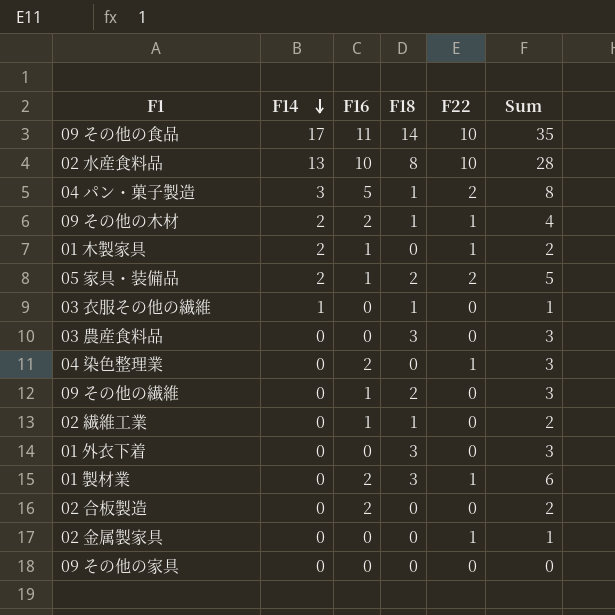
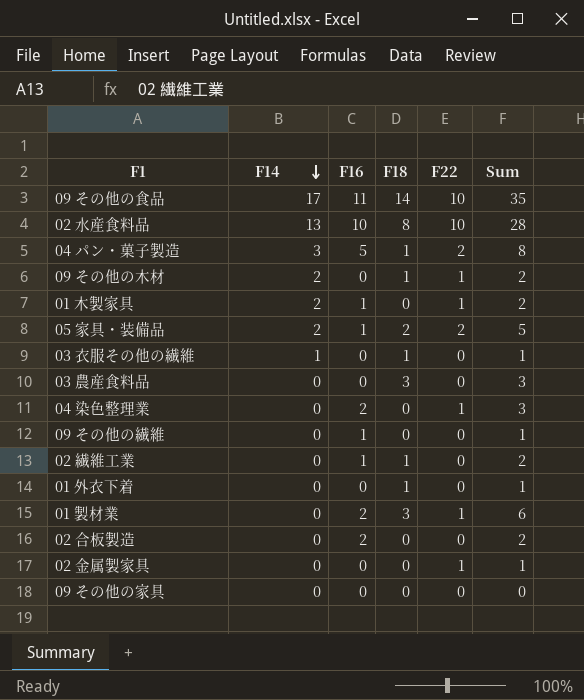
09 その他の木材 | F16: 2 -> 0
09 その他の木材 | Sum: 4 -> 2
09 その他の繊維 | F18: 2 -> 0
09 その他の繊維 | Sum: 3 -> 1
01 外衣下着 | F18: 3 -> 1
01 外衣下着 | Sum: 3 -> 1

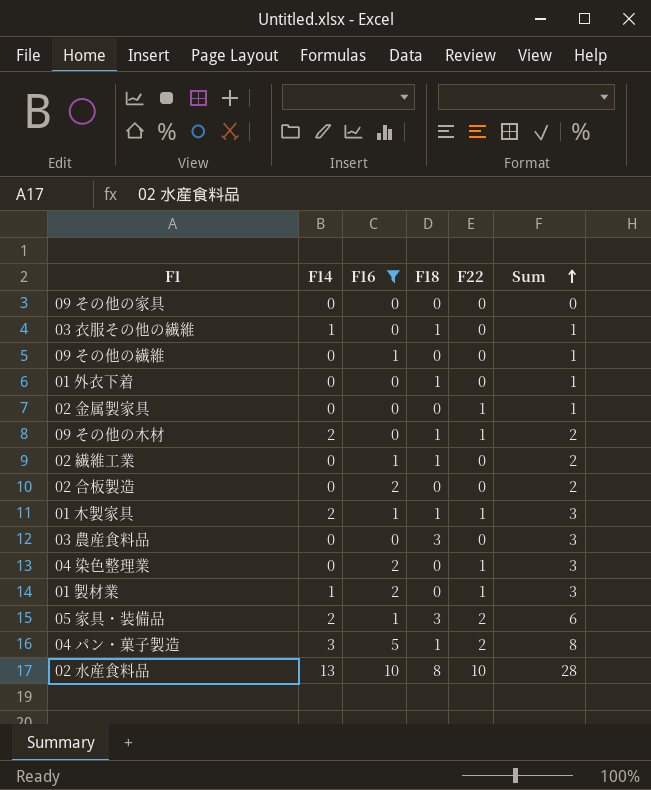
filter: none -> F16 != 11
row order: F14 descending -> Sum ascending
01 木製家具 | F18: 0 -> 1
01 木製家具 | Sum: 2 -> 3
01 製材業 | F14: 0 -> 1
01 製材業 | F18: 3 -> 0
01 製材業 | Sum: 6 -> 3
05 家具・装備品 | F18: 2 -> 3
05 家具・装備品 | Sum: 5 -> 6

